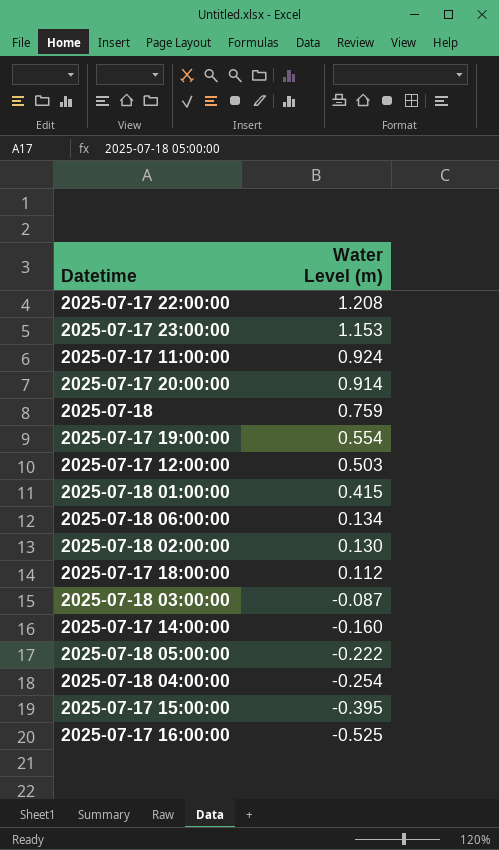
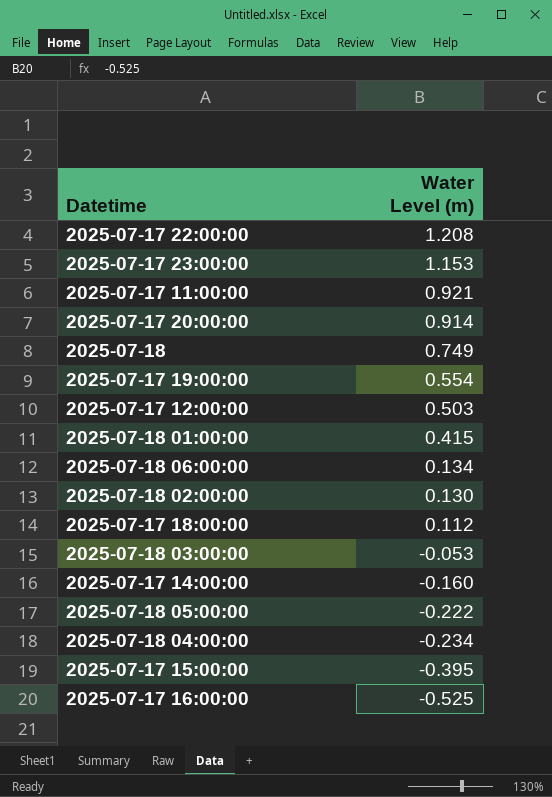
2025-07-17 11:00:00 | Water Level (m): 0.924 -> 0.921
2025-07-18 | Water Level (m): 0.759 -> 0.749
2025-07-18 03:00:00 | Water Level (m): -0.087 -> -0.053
2025-07-18 04:00:00 | Water Level (m): -0.254 -> -0.234

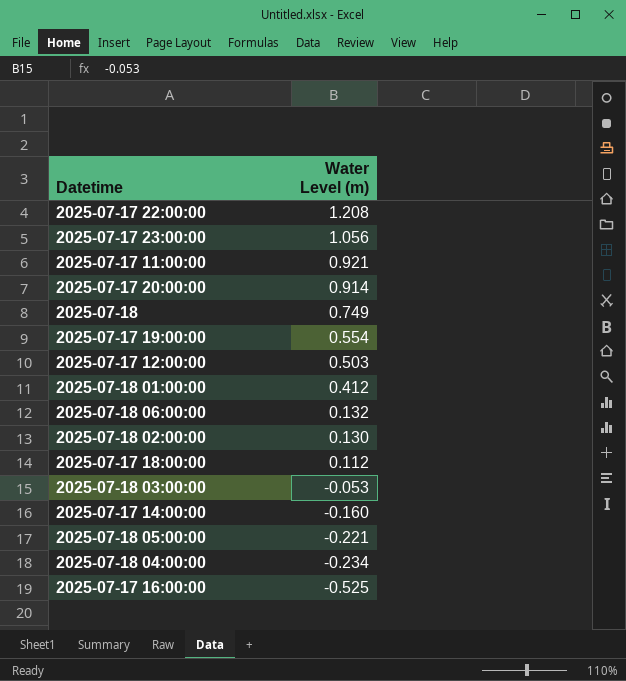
row 2025-07-17 15:00:00: -0.395 -> none
2025-07-17 23:00:00 | Water Level (m): 1.153 -> 1.056
2025-07-18 01:00:00 | Water Level (m): 0.415 -> 0.412
2025-07-18 06:00:00 | Water Level (m): 0.134 -> 0.132
2025-07-18 05:00:00 | Water Level (m): -0.222 -> -0.221

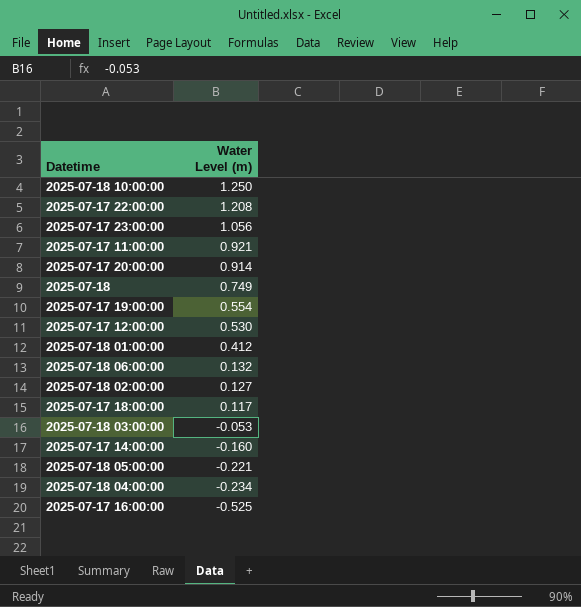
row 2025-07-18 10:00:00: none -> 1.250
2025-07-17 12:00:00 | Water Level (m): 0.503 -> 0.530
2025-07-18 02:00:00 | Water Level (m): 0.130 -> 0.127
2025-07-17 18:00:00 | Water Level (m): 0.112 -> 0.117

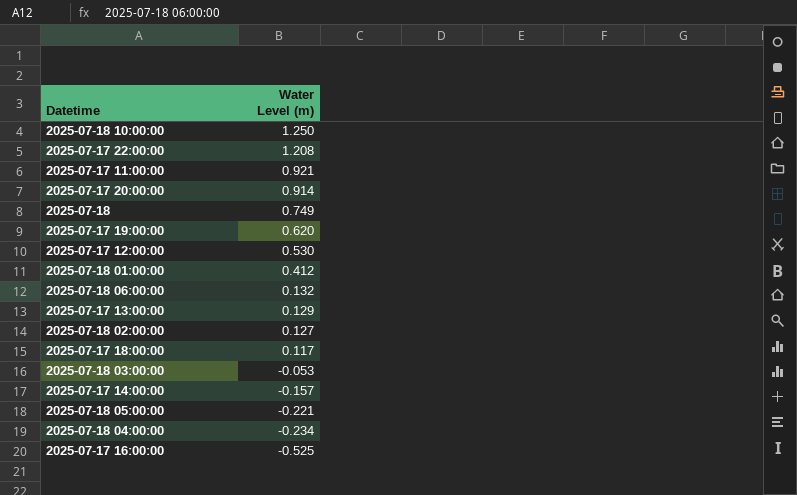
row 2025-07-17 23:00:00: 1.056 -> none
2025-07-17 19:00:00 | Water Level (m): 0.554 -> 0.620
row 2025-07-17 13:00:00: none -> 0.129
2025-07-17 14:00:00 | Water Level (m): -0.160 -> -0.157

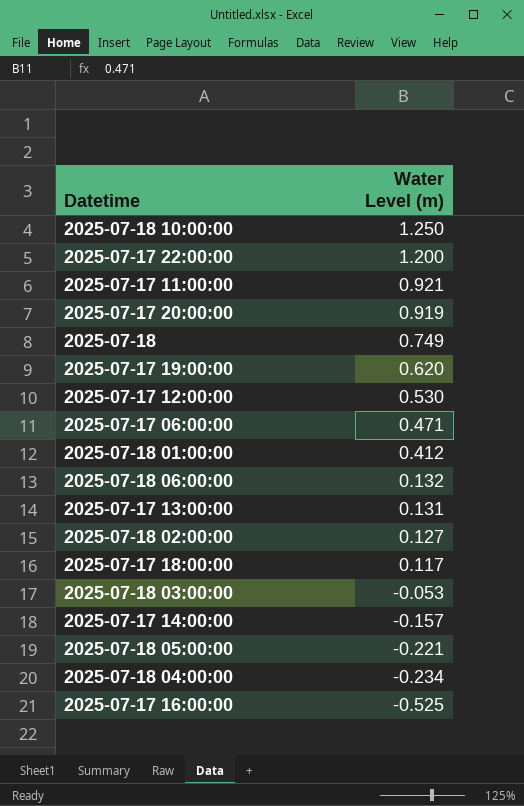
2025-07-17 22:00:00 | Water Level (m): 1.208 -> 1.200
2025-07-17 20:00:00 | Water Level (m): 0.914 -> 0.919
row 2025-07-17 06:00:00: none -> 0.471
2025-07-17 13:00:00 | Water Level (m): 0.129 -> 0.131

